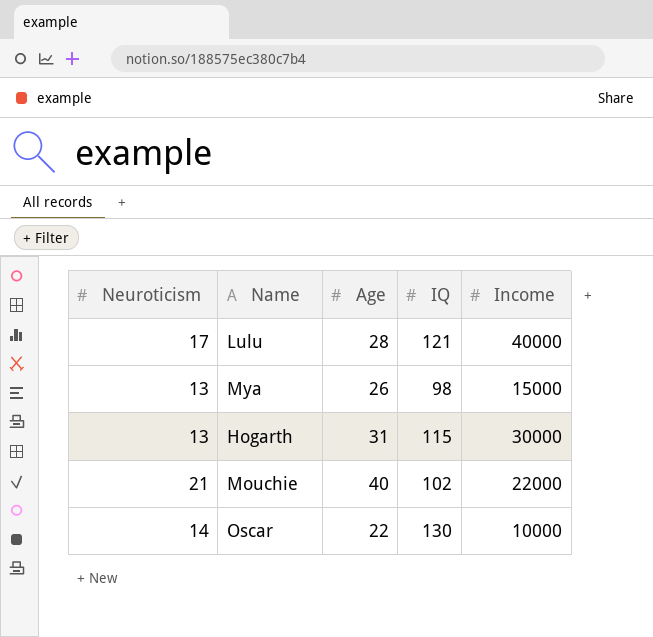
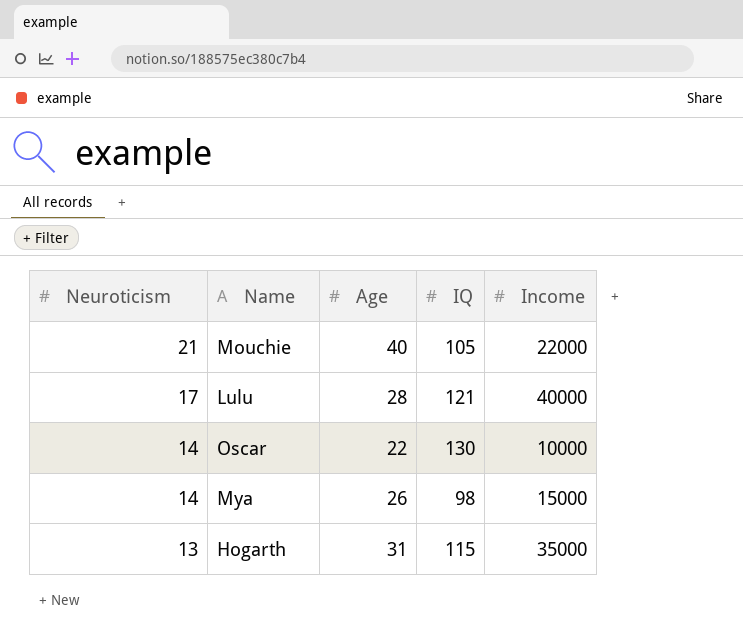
row order: none -> Neuroticism descending
Mouchie | IQ: 102 -> 105
Mya | Neuroticism: 13 -> 14
Hogarth | Income: 30000 -> 35000

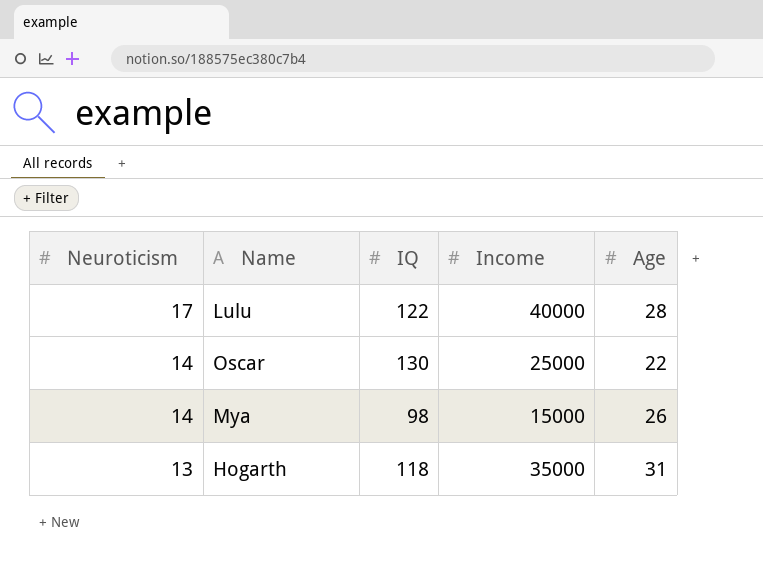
column Age | position: 3 -> 5
row Mouchie: 21 | 40 | 105 | 22000 -> none
Lulu | IQ: 121 -> 122
Oscar | Income: 10000 -> 25000
Hogarth | IQ: 115 -> 118

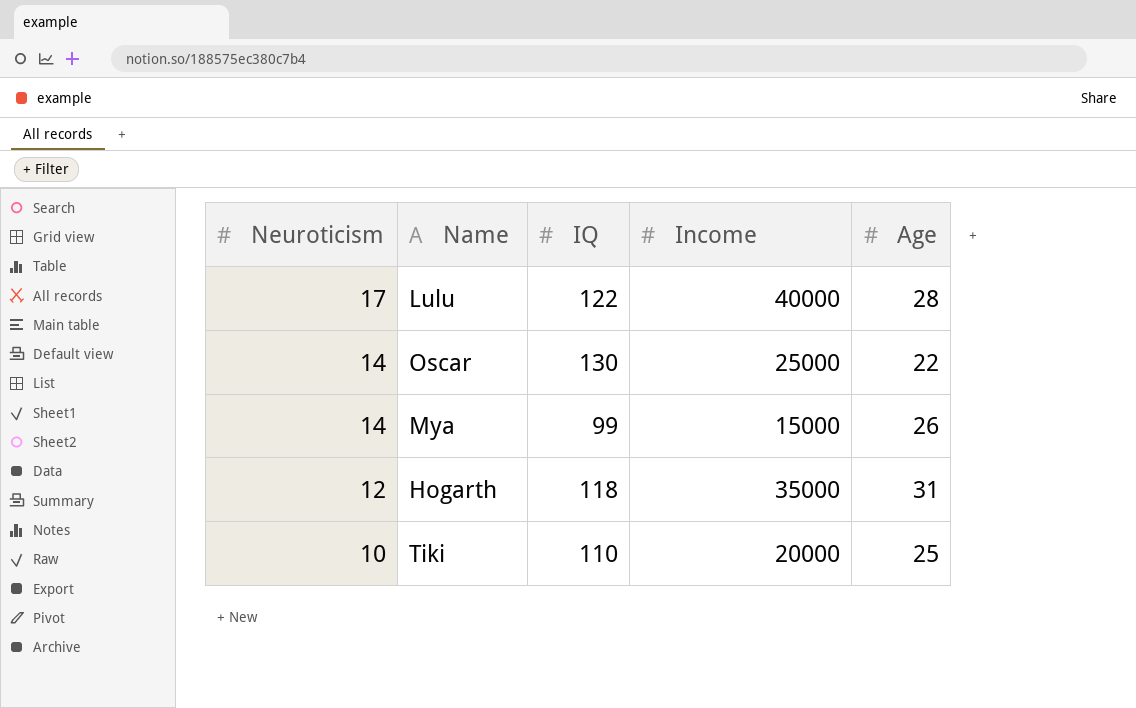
Mya | IQ: 98 -> 99
Hogarth | Neuroticism: 13 -> 12
row Tiki: none -> 10 | 110 | 20000 | 25

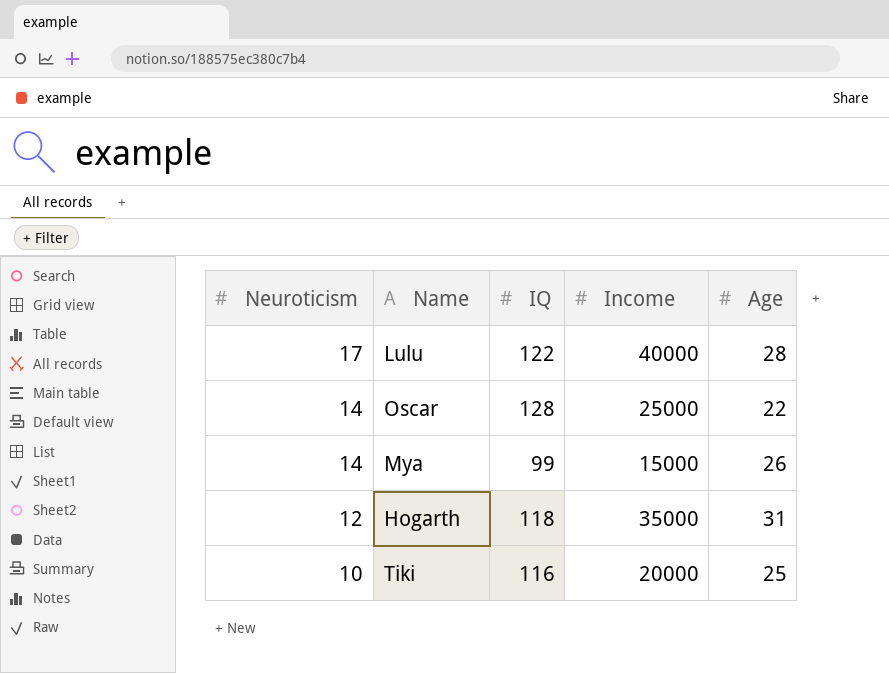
Oscar | IQ: 130 -> 128
Tiki | IQ: 110 -> 116

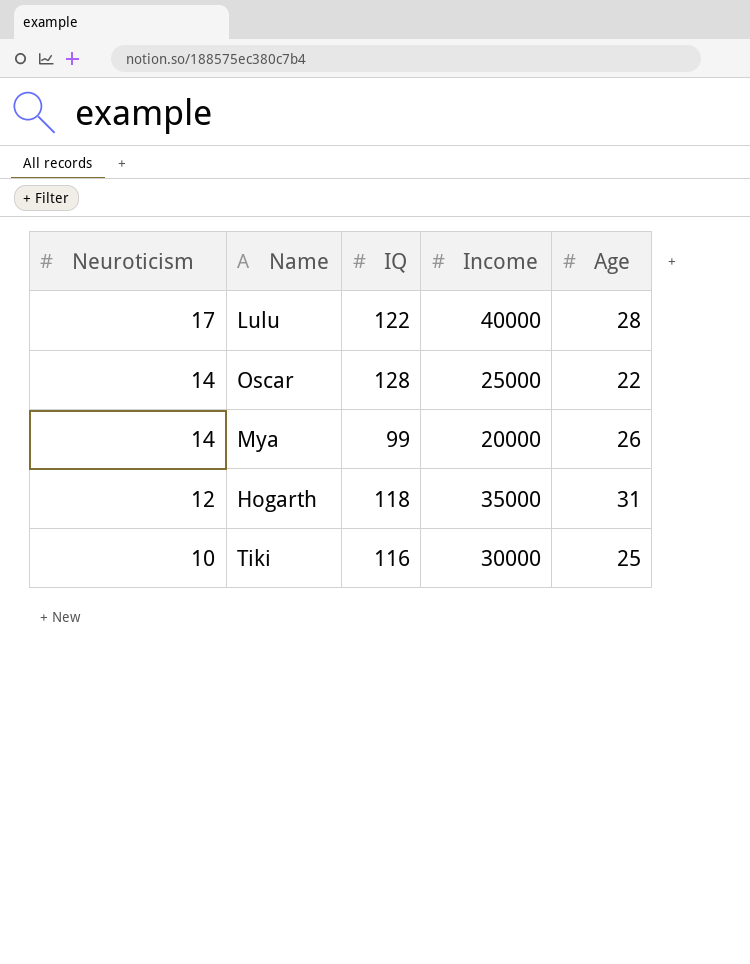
Mya | Income: 15000 -> 20000
Tiki | Income: 20000 -> 30000

